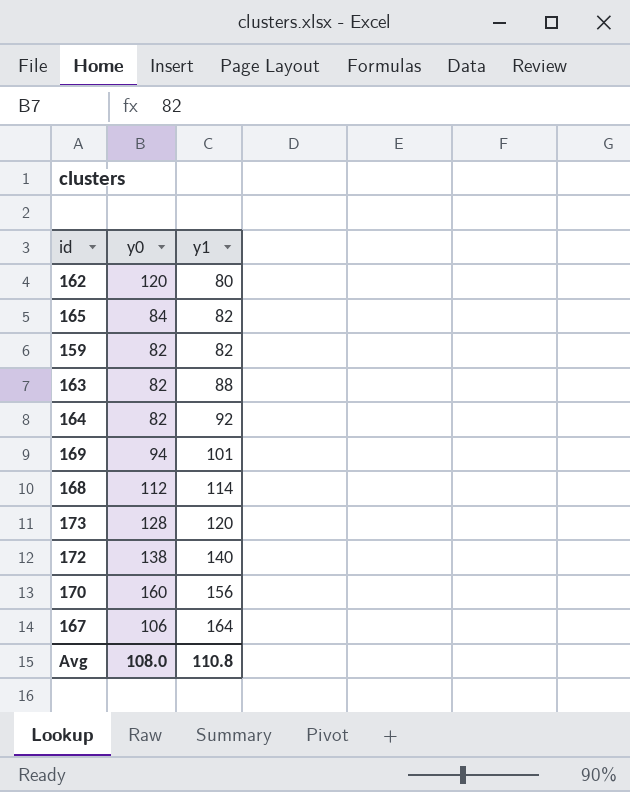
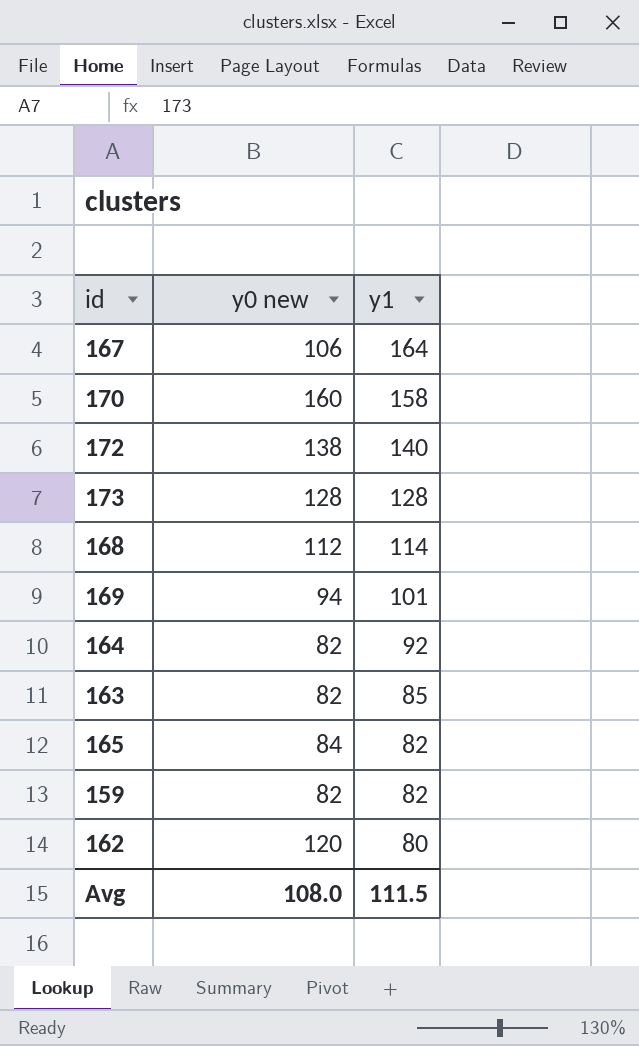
row order: y1 ascending -> y1 descending
column name: y0 -> y0 new
170 | y1: 156 -> 158
173 | y1: 120 -> 128
163 | y1: 88 -> 85
Avg | y1: 110.8 -> 111.5

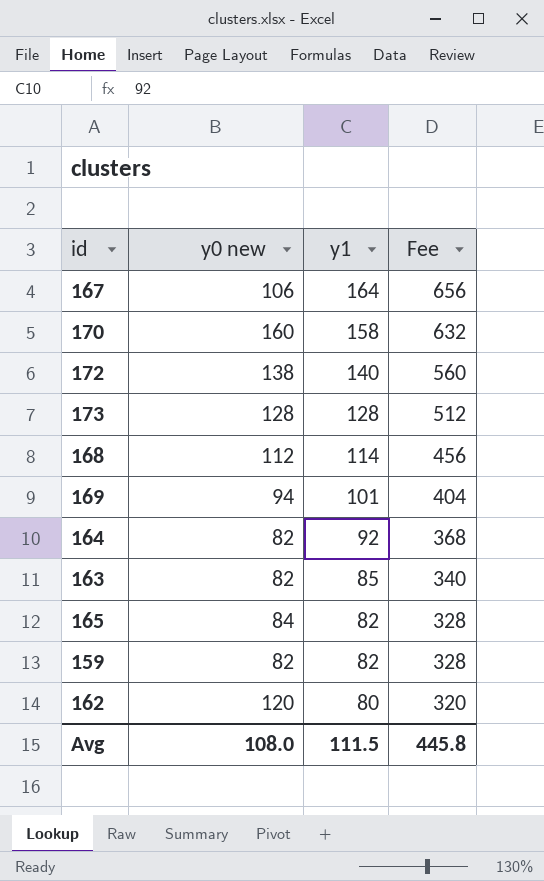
column Fee | formula: none -> [y1] * 4

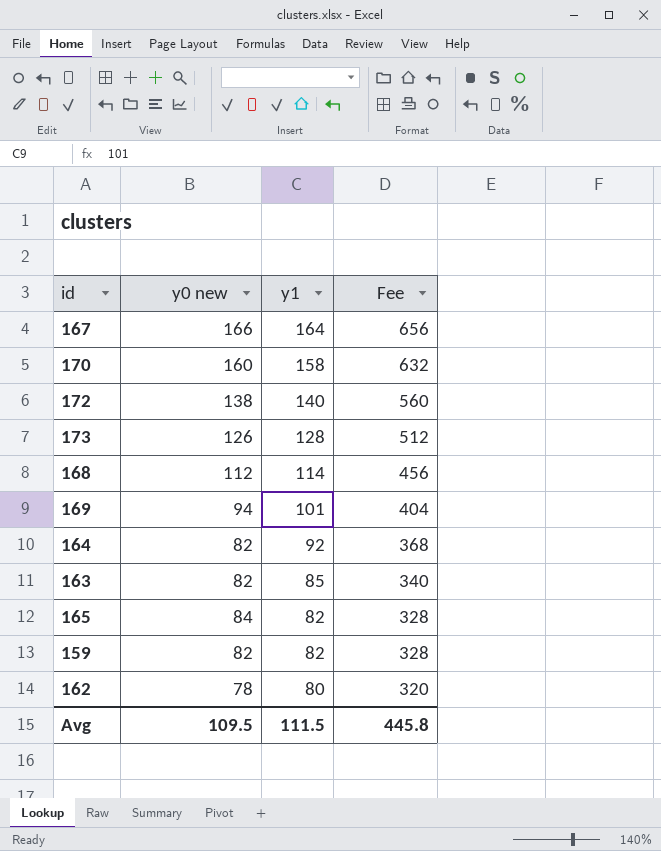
167 | y0 new: 106 -> 166
173 | y0 new: 128 -> 126
162 | y0 new: 120 -> 78
Avg | y0 new: 108.0 -> 109.5

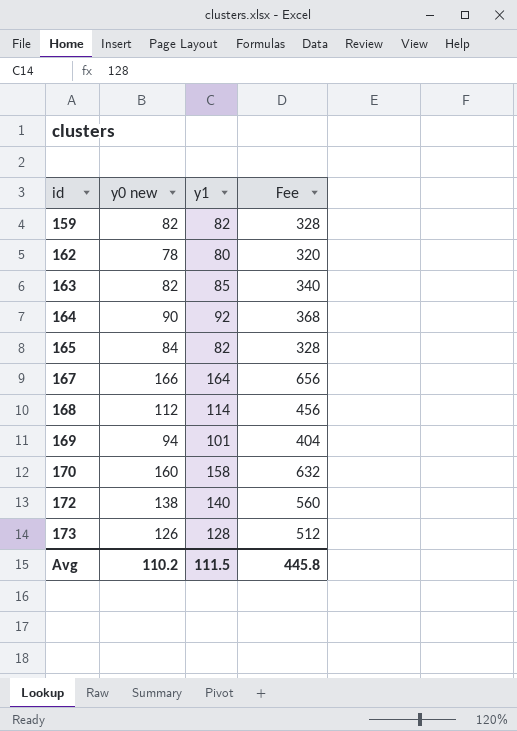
row order: y1 descending -> id ascending
164 | y0 new: 82 -> 90
Avg | y0 new: 109.5 -> 110.2

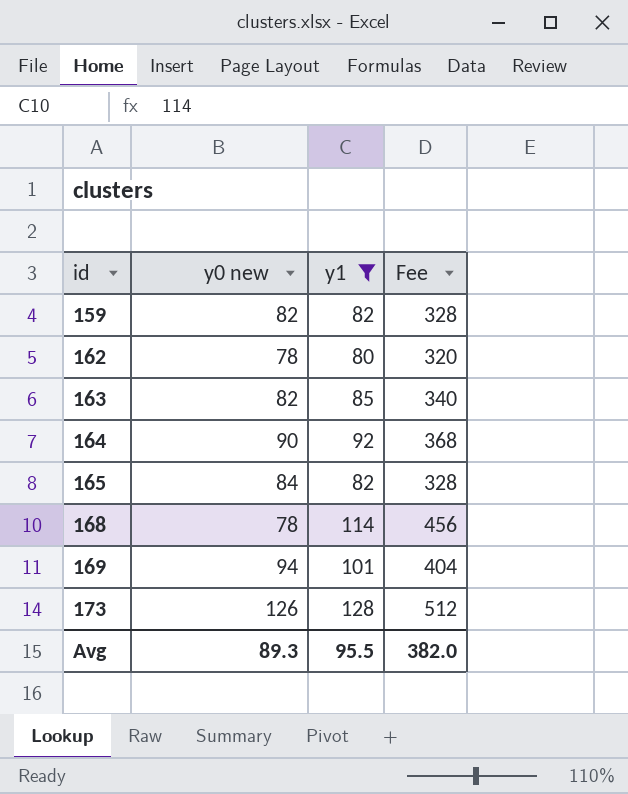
filter: none -> y1 <= 128
168 | y0 new: 112 -> 78
Avg | y0 new: 110.2 -> 89.3
Avg | y1: 111.5 -> 95.5
Avg | Fee: 445.8 -> 382.0

